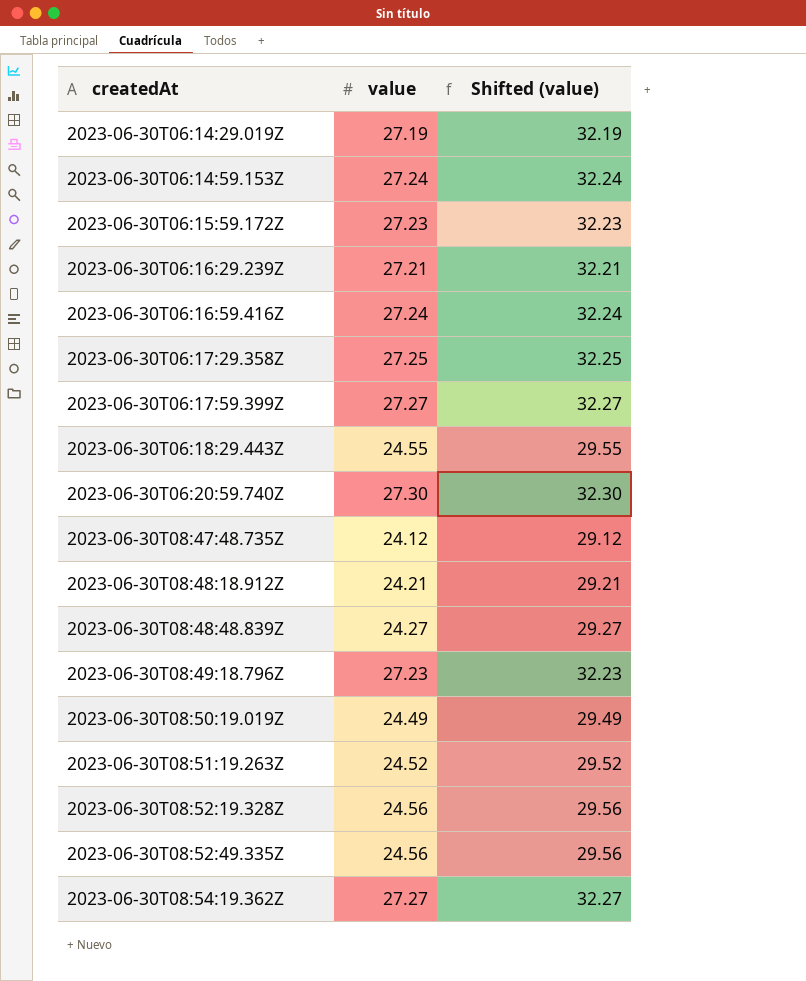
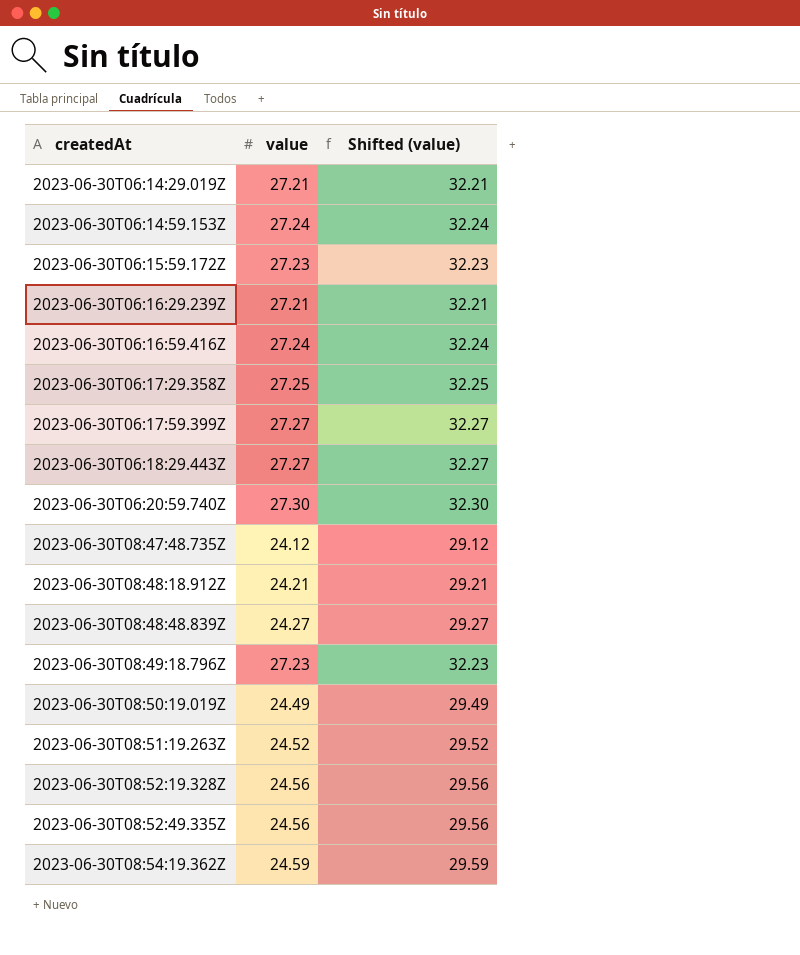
2023-06-30T06:14:29.019Z | value: 27.19 -> 27.21
2023-06-30T06:14:29.019Z | Shifted (value): 32.19 -> 32.21
2023-06-30T06:18:29.443Z | value: 24.55 -> 27.27
2023-06-30T06:18:29.443Z | Shifted (value): 29.55 -> 32.27
2023-06-30T08:54:19.362Z | value: 27.27 -> 24.59
2023-06-30T08:54:19.362Z | Shifted (value): 32.27 -> 29.59

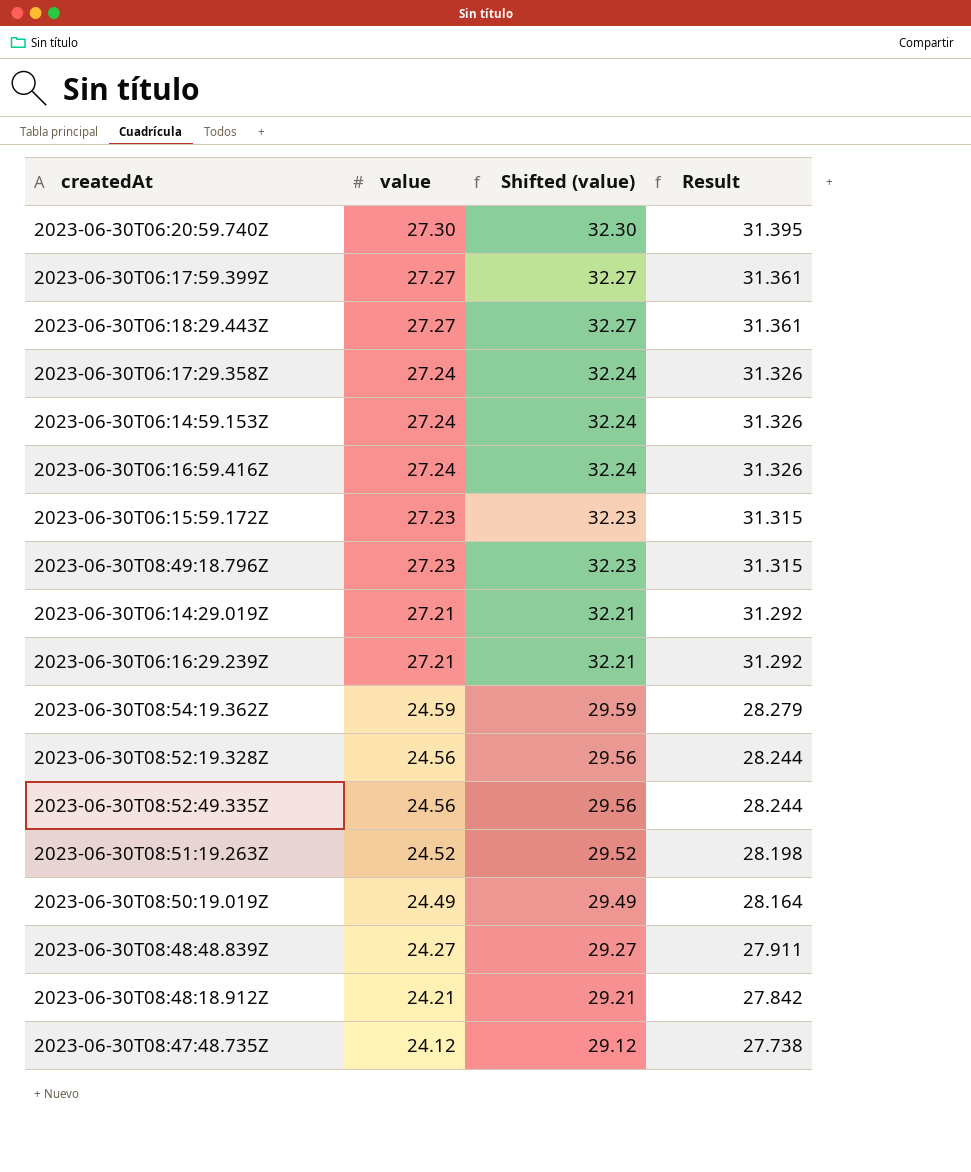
row order: createdAt ascending -> value descending
column Result | formula: none -> [value] * 1.15
2023-06-30T06:17:29.358Z | value: 27.25 -> 27.24
2023-06-30T06:17:29.358Z | Shifted (value): 32.25 -> 32.24

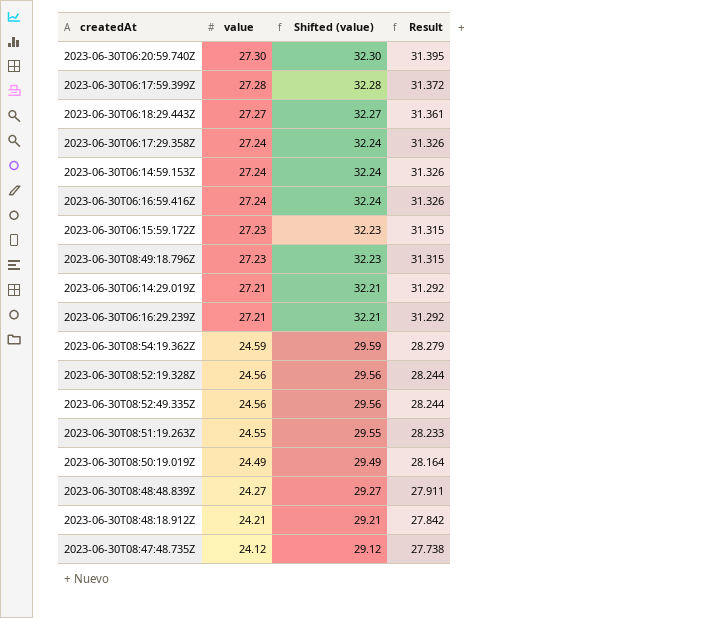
2023-06-30T06:17:59.399Z | value: 27.27 -> 27.28
2023-06-30T06:17:59.399Z | Shifted (value): 32.27 -> 32.28
2023-06-30T06:17:59.399Z | Result: 31.361 -> 31.372
2023-06-30T08:51:19.263Z | value: 24.52 -> 24.55
2023-06-30T08:51:19.263Z | Shifted (value): 29.52 -> 29.55
2023-06-30T08:51:19.263Z | Result: 28.198 -> 28.233

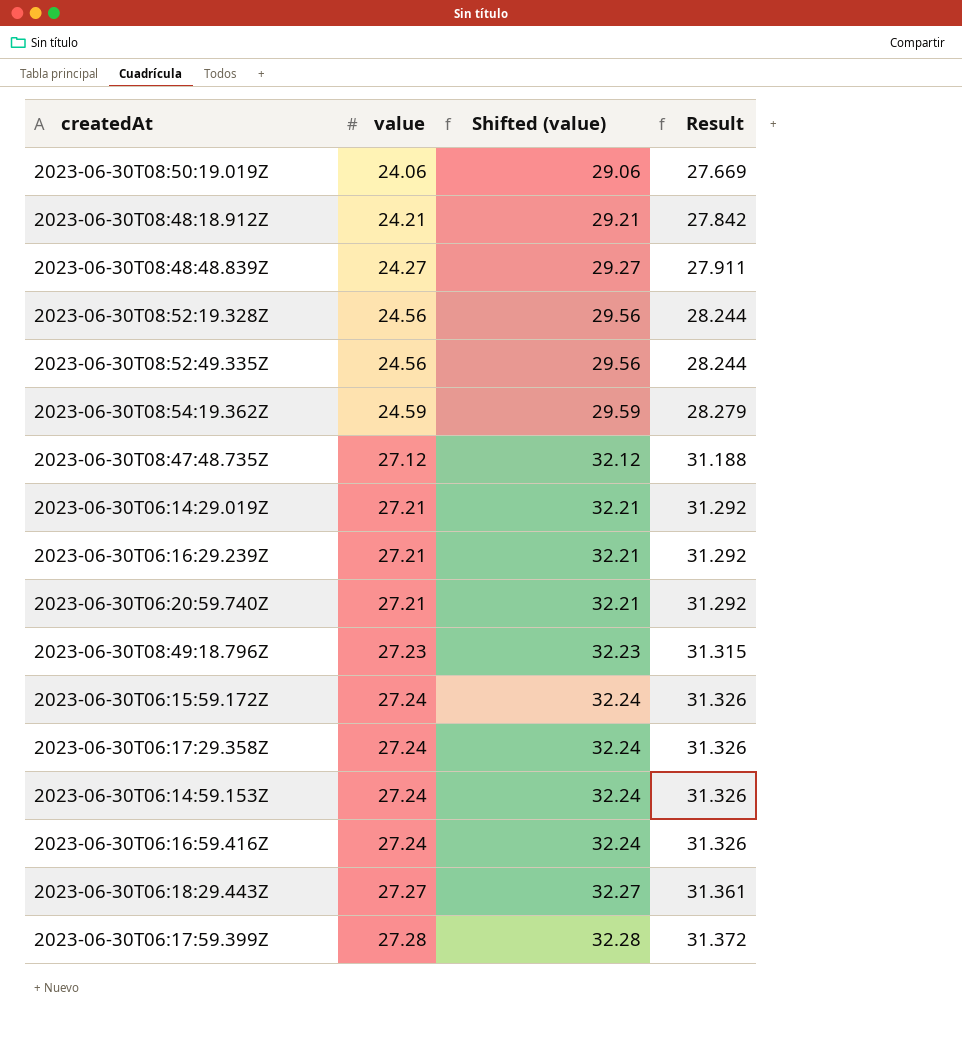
row order: value descending -> value ascending
row 2023-06-30T08:51:19.263Z: 24.55 | 29.55 | 28.233 -> none
2023-06-30T08:50:19.019Z | value: 24.49 -> 24.06
2023-06-30T08:50:19.019Z | Shifted (value): 29.49 -> 29.06
2023-06-30T08:50:19.019Z | Result: 28.164 -> 27.669
2023-06-30T08:47:48.735Z | value: 24.12 -> 27.12
2023-06-30T08:47:48.735Z | Shifted (value): 29.12 -> 32.12
2023-06-30T08:47:48.735Z | Result: 27.738 -> 31.188
2023-06-30T06:20:59.740Z | value: 27.30 -> 27.21
2023-06-30T06:20:59.740Z | Shifted (value): 32.30 -> 32.21
2023-06-30T06:20:59.740Z | Result: 31.395 -> 31.292
2023-06-30T06:15:59.172Z | value: 27.23 -> 27.24
2023-06-30T06:15:59.172Z | Shifted (value): 32.23 -> 32.24
2023-06-30T06:15:59.172Z | Result: 31.315 -> 31.326

